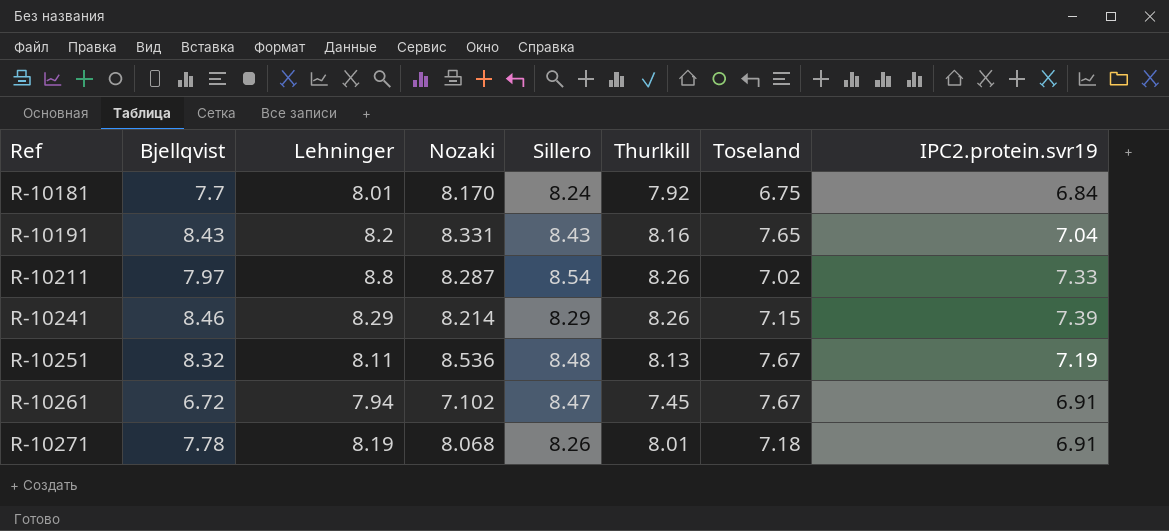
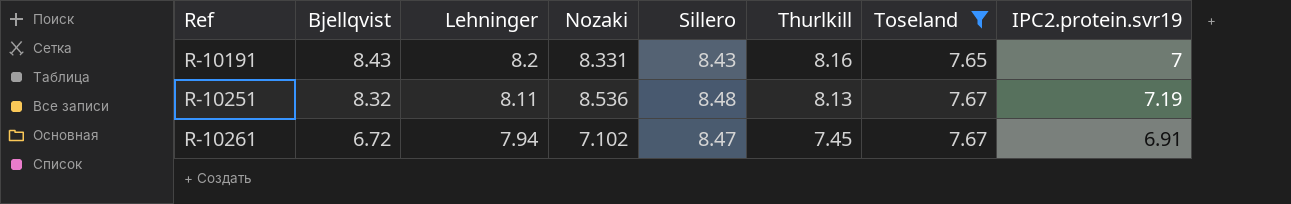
filter: none -> Toseland >= 7.65
R-10191 | IPC2.protein.svr19: 7.04 -> 7

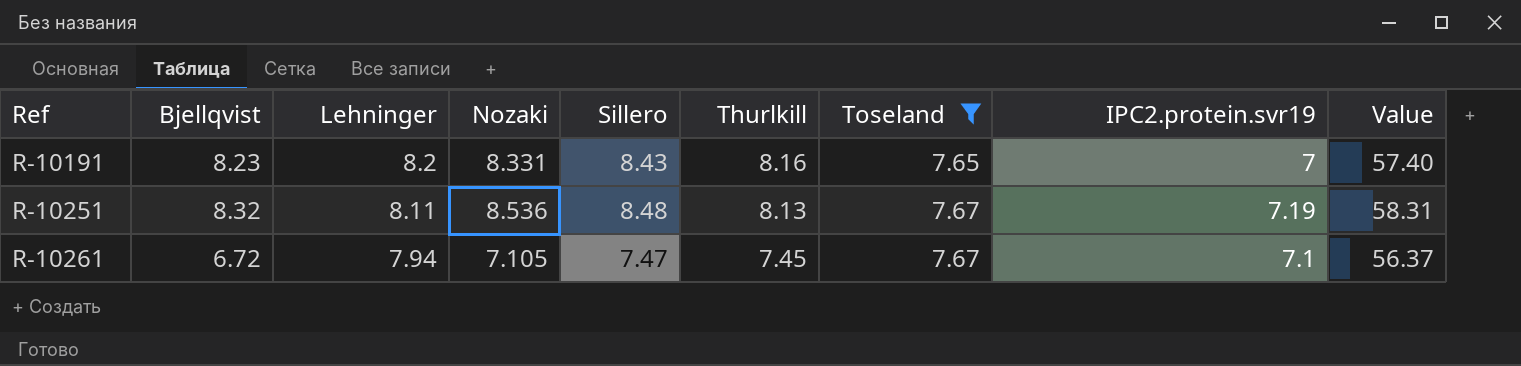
column Value | formula: none -> [Lehninger] * [IPC2.protein.svr19]
R-10191 | Bjellqvist: 8.43 -> 8.23
R-10261 | Nozaki: 7.102 -> 7.105
R-10261 | Sillero: 8.47 -> 7.47
R-10261 | IPC2.protein.svr19: 6.91 -> 7.1

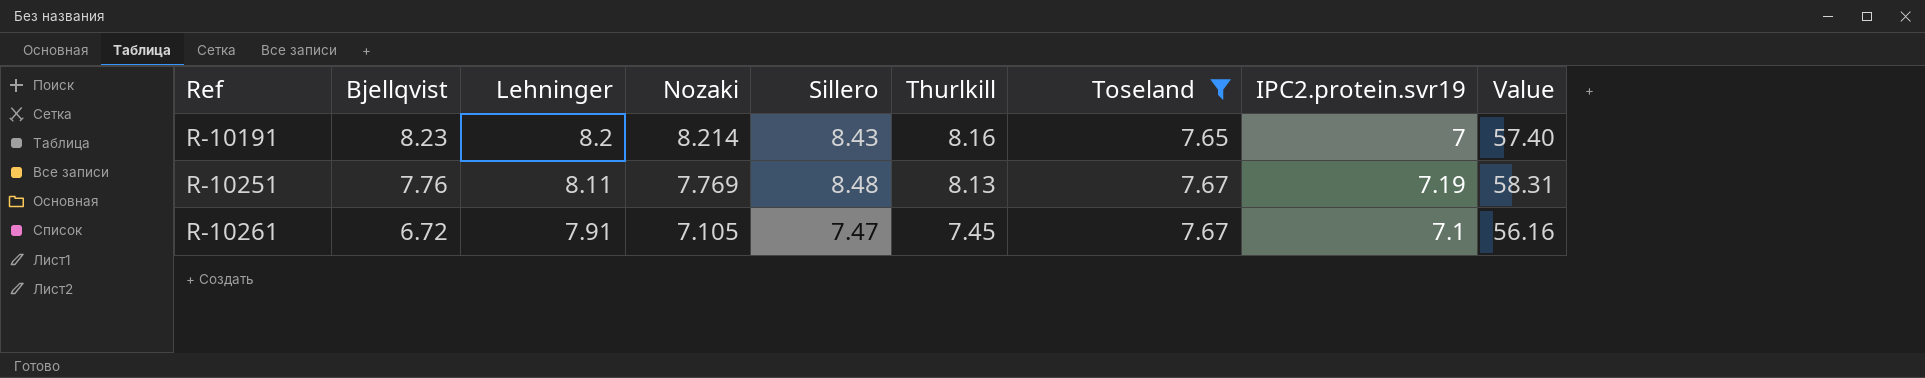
R-10191 | Nozaki: 8.331 -> 8.214
R-10251 | Bjellqvist: 8.32 -> 7.76
R-10251 | Nozaki: 8.536 -> 7.769
R-10261 | Lehninger: 7.94 -> 7.91
R-10261 | Value: 56.37 -> 56.16

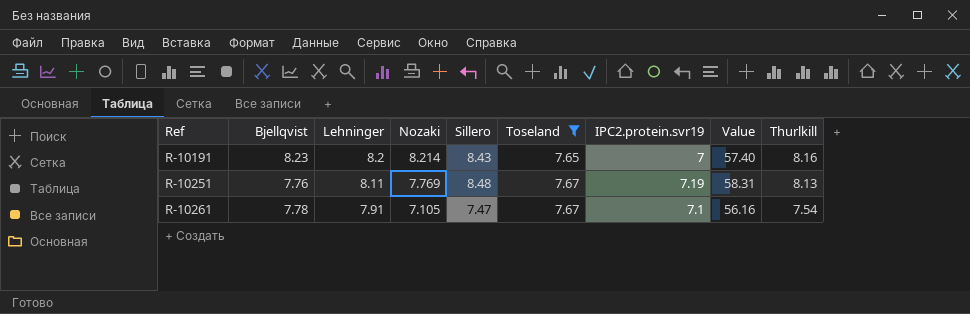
column Thurlkill | position: 6 -> 9
R-10261 | Bjellqvist: 6.72 -> 7.78
R-10261 | Thurlkill: 7.45 -> 7.54

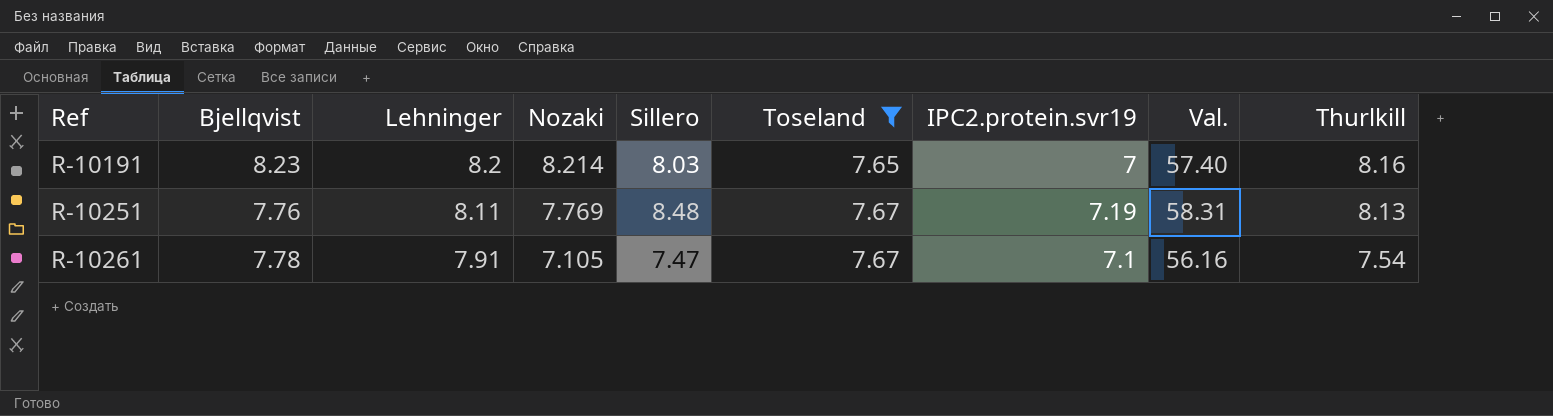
column name: Value -> Val.
R-10191 | Sillero: 8.43 -> 8.03

